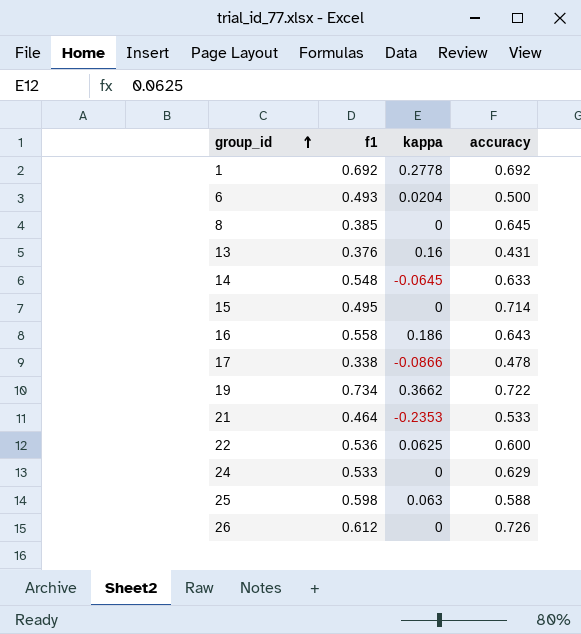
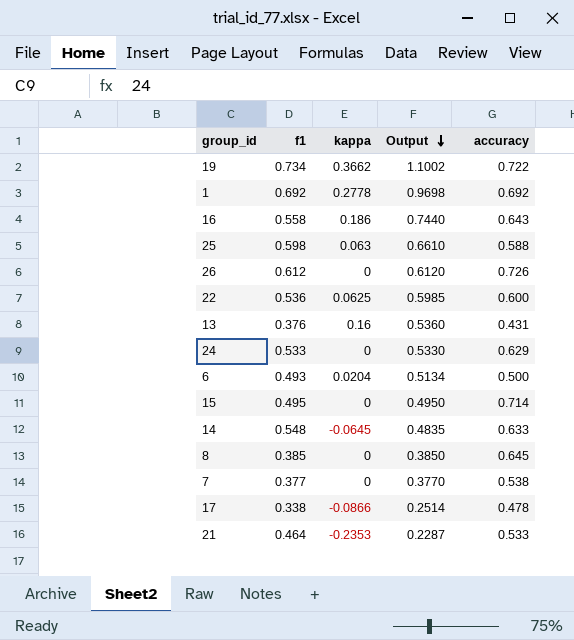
row order: group_id ascending -> Output descending
column Output | formula: none -> [f1] + [kappa]
row 7: none -> 0.377 | 0 | 0.3770 | 0.538

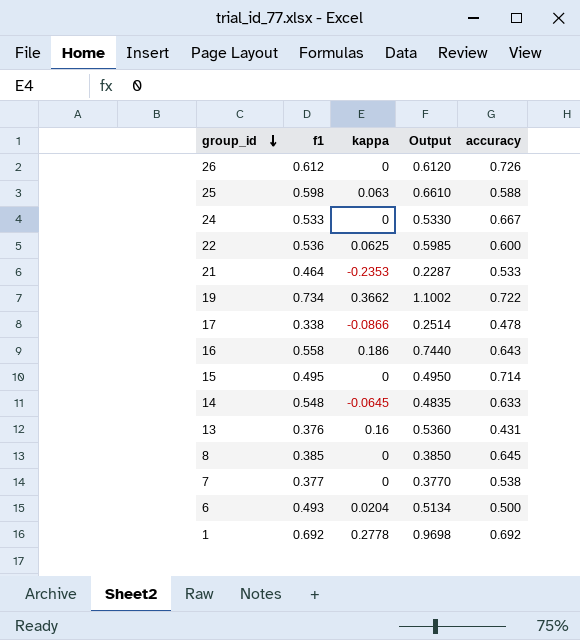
row order: Output descending -> group_id descending
24 | accuracy: 0.629 -> 0.667

